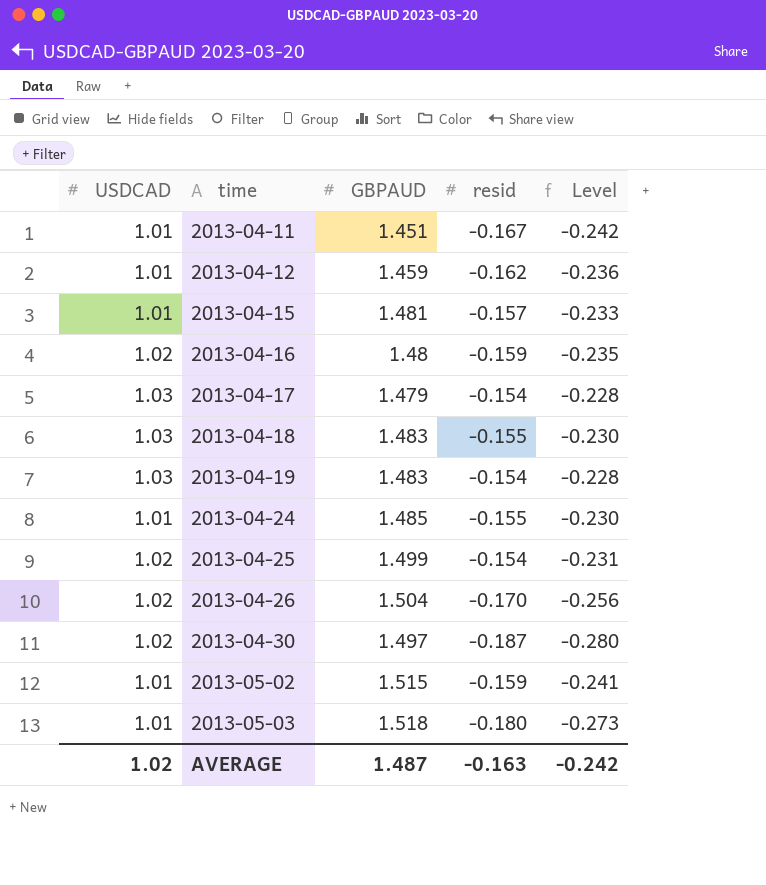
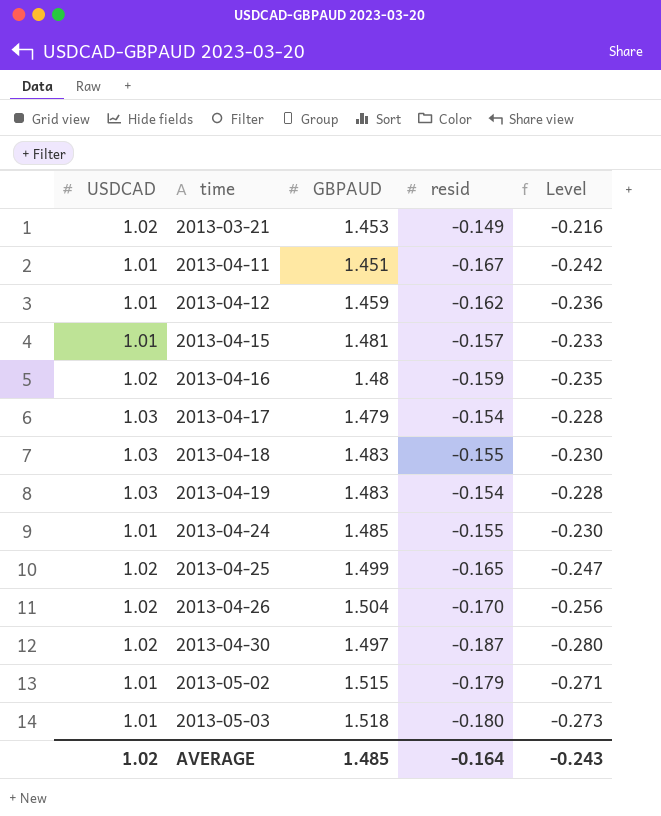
row 2013-03-21: none -> 1.02 | 1.453 | -0.149 | -0.216
2013-04-25 | resid: -0.154 -> -0.165
2013-04-25 | Level: -0.231 -> -0.247
2013-05-02 | resid: -0.159 -> -0.179
2013-05-02 | Level: -0.241 -> -0.271
AVERAGE | GBPAUD: 1.487 -> 1.485
AVERAGE | resid: -0.163 -> -0.164
AVERAGE | Level: -0.242 -> -0.243

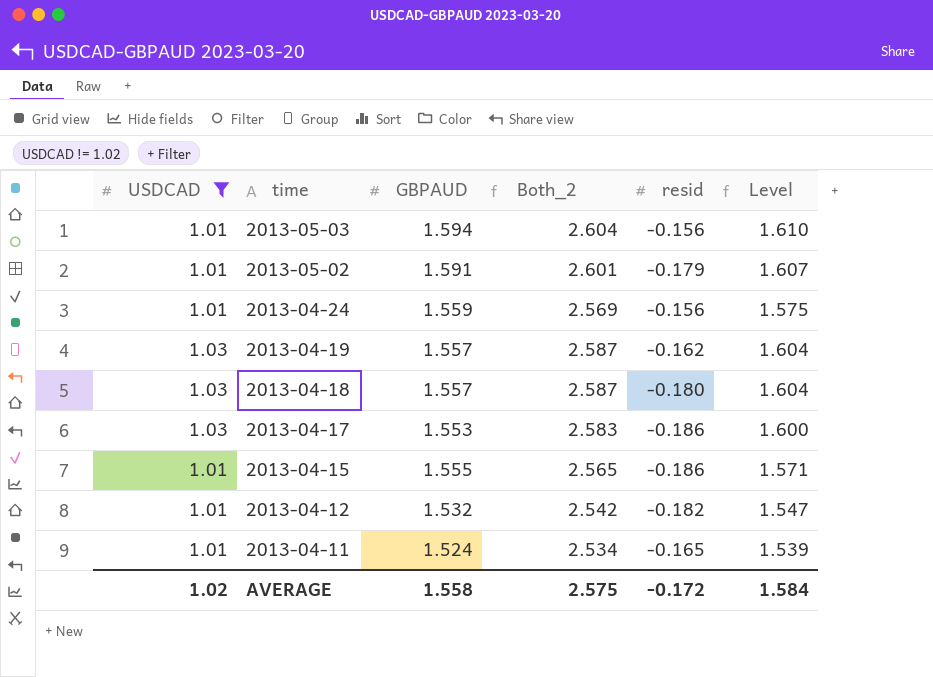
filter: none -> USDCAD != 1.02
row order: time ascending -> time descending
column Both_2 | formula: none -> [USDCAD] + [GBPAUD]
column Level | formula: [GBPAUD] * [resid] -> [USDCAD] * [GBPAUD]
2013-05-03 | GBPAUD: 1.518 -> 1.594
2013-05-03 | resid: -0.180 -> -0.156
2013-05-02 | GBPAUD: 1.515 -> 1.591
2013-04-24 | GBPAUD: 1.485 -> 1.559
2013-04-24 | resid: -0.155 -> -0.156
2013-04-19 | GBPAUD: 1.483 -> 1.557
2013-04-19 | resid: -0.154 -> -0.162
2013-04-18 | GBPAUD: 1.483 -> 1.557
2013-04-18 | resid: -0.155 -> -0.180
2013-04-17 | GBPAUD: 1.479 -> 1.553
2013-04-17 | resid: -0.154 -> -0.186
2013-04-15 | GBPAUD: 1.481 -> 1.555
2013-04-15 | resid: -0.157 -> -0.186
2013-04-12 | GBPAUD: 1.459 -> 1.532
2013-04-12 | resid: -0.162 -> -0.182
2013-04-11 | GBPAUD: 1.451 -> 1.524
2013-04-11 | resid: -0.167 -> -0.165
AVERAGE | GBPAUD: 1.485 -> 1.558
AVERAGE | resid: -0.164 -> -0.172
AVERAGE | Level: -0.243 -> 1.584

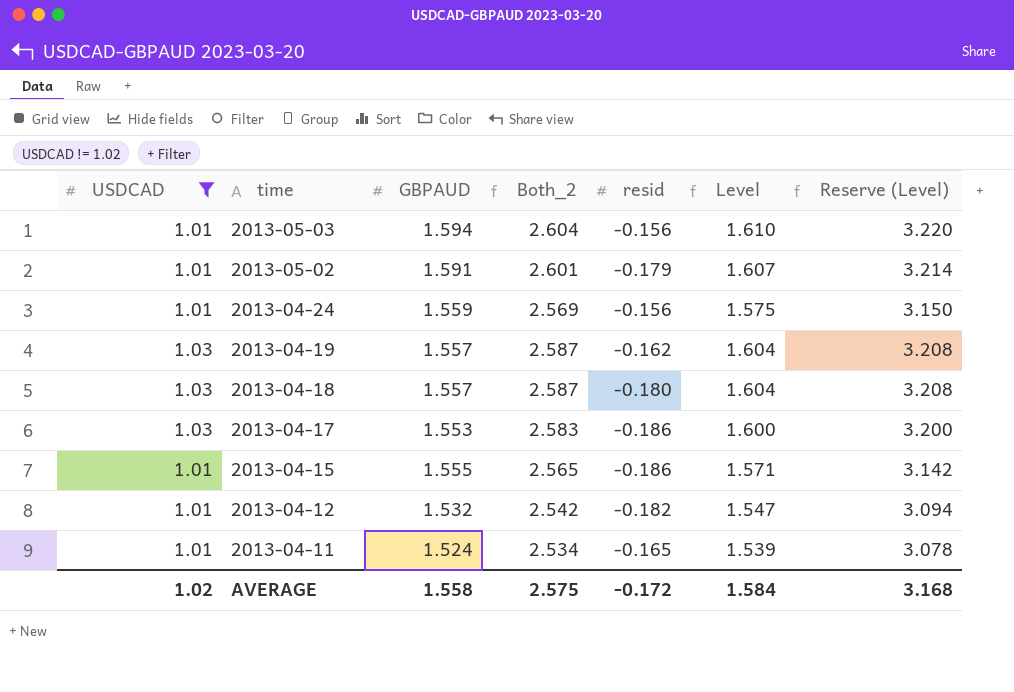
column Reserve (Level) | formula: none -> [Level] * 2

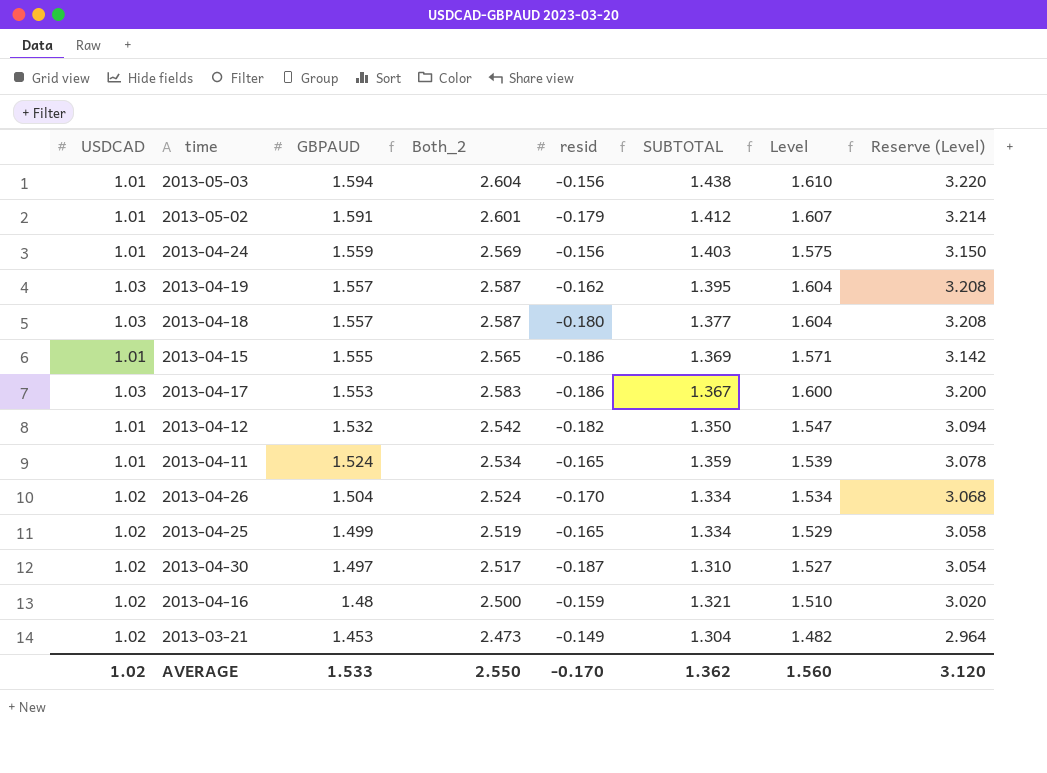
filter: USDCAD != 1.02 -> none
row order: time descending -> GBPAUD descending
column SUBTOTAL | formula: none -> [GBPAUD] + [resid]
AVERAGE | GBPAUD: 1.558 -> 1.533
AVERAGE | Both_2: 2.575 -> 2.550
AVERAGE | resid: -0.172 -> -0.170
AVERAGE | Level: 1.584 -> 1.560
AVERAGE | Reserve (Level): 3.168 -> 3.120

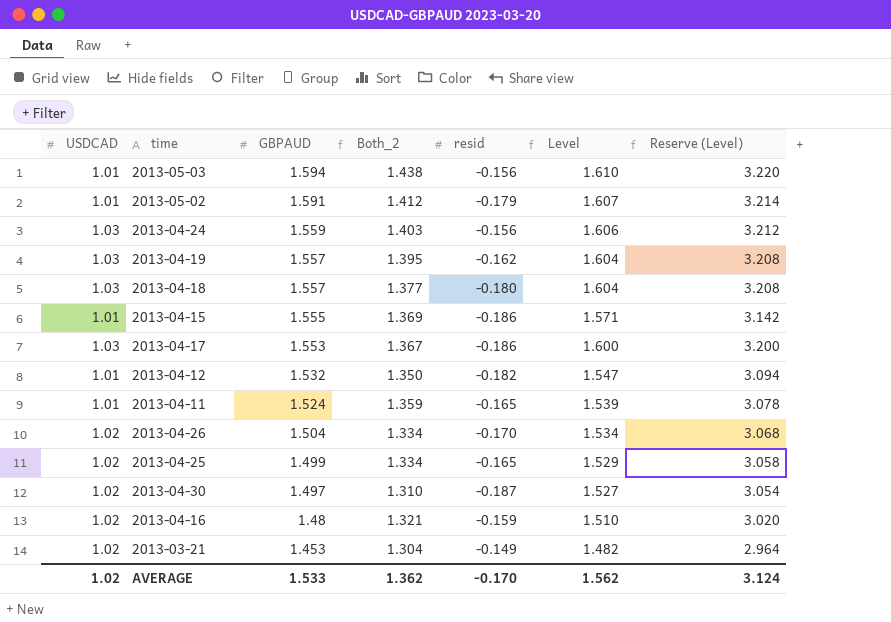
column SUBTOTAL | formula: [GBPAUD] + [resid] -> none
column Both_2 | formula: [USDCAD] + [GBPAUD] -> [GBPAUD] + [resid]
2013-04-24 | USDCAD: 1.01 -> 1.03
2013-04-24 | Level: 1.575 -> 1.606
2013-04-24 | Reserve (Level): 3.150 -> 3.212
AVERAGE | Both_2: 2.550 -> 1.362
AVERAGE | Level: 1.560 -> 1.562
AVERAGE | Reserve (Level): 3.120 -> 3.124

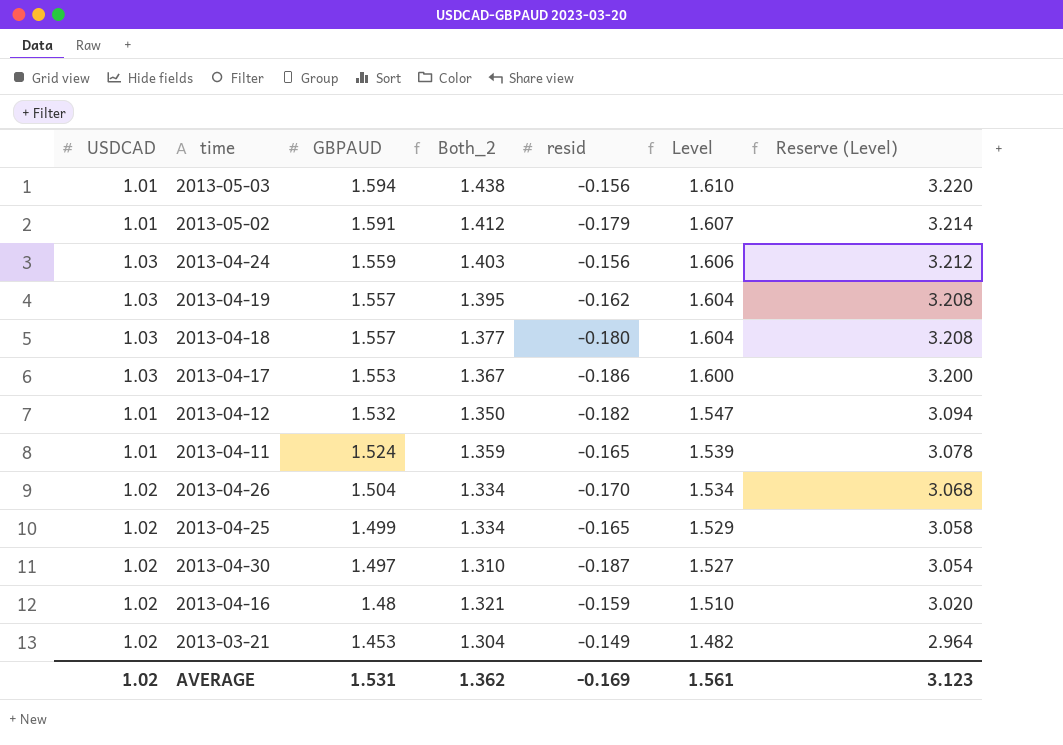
row 2013-04-15: 1.01 | 1.555 | 1.369 | -0.186 | 1.571 | 3.142 -> none
AVERAGE | GBPAUD: 1.533 -> 1.531
AVERAGE | resid: -0.170 -> -0.169
AVERAGE | Level: 1.562 -> 1.561
AVERAGE | Reserve (Level): 3.124 -> 3.123

